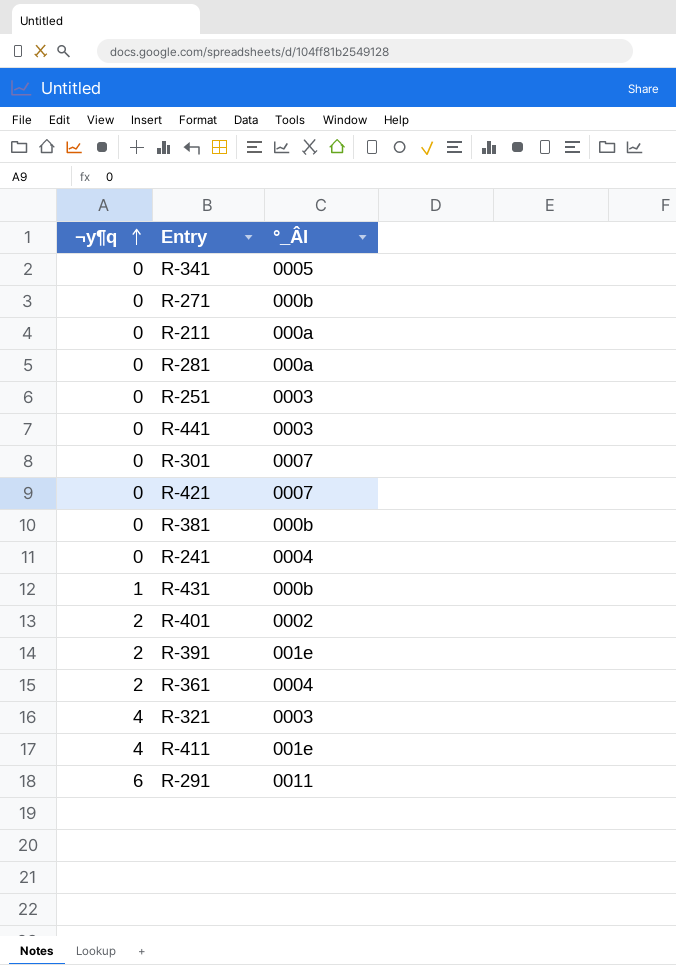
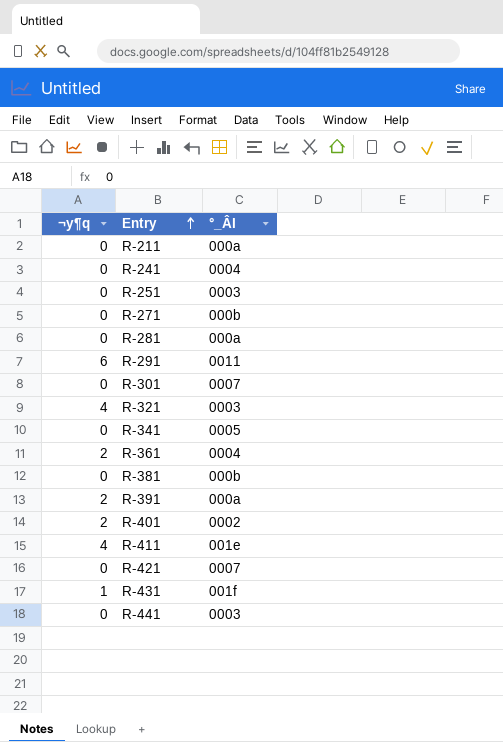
row order: ¬y¶q ascending -> Entry ascending
R-391 | °_ÂI: 001e -> 000a
R-431 | °_ÂI: 000b -> 001f

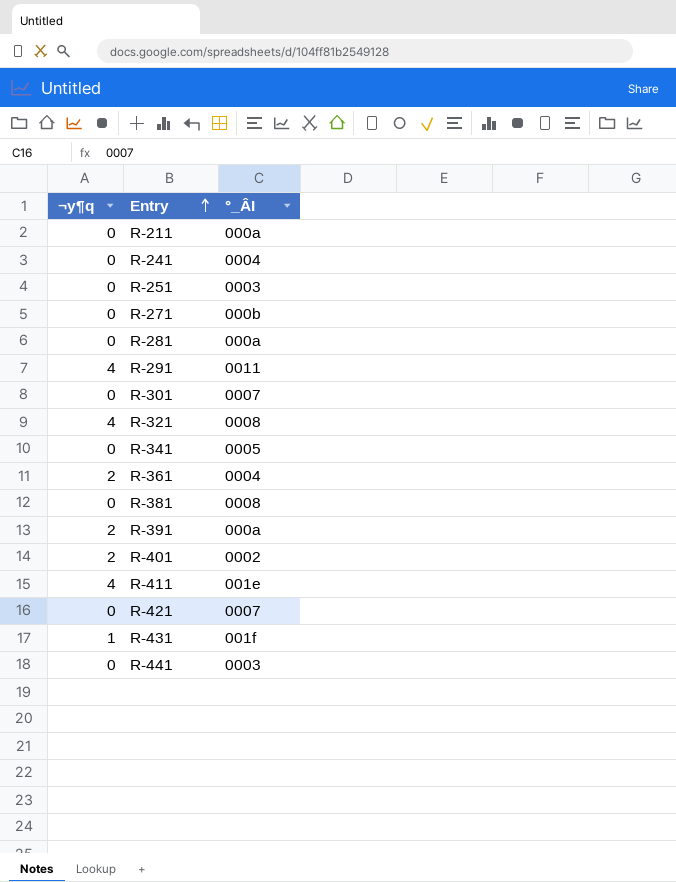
R-291 | ¬y¶q: 6 -> 4
R-321 | °_ÂI: 0003 -> 0008
R-381 | °_ÂI: 000b -> 0008

